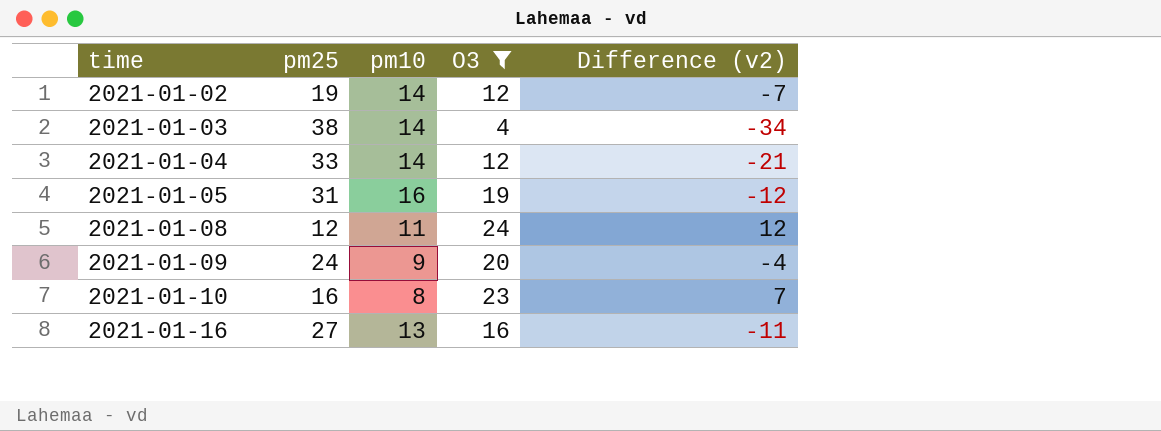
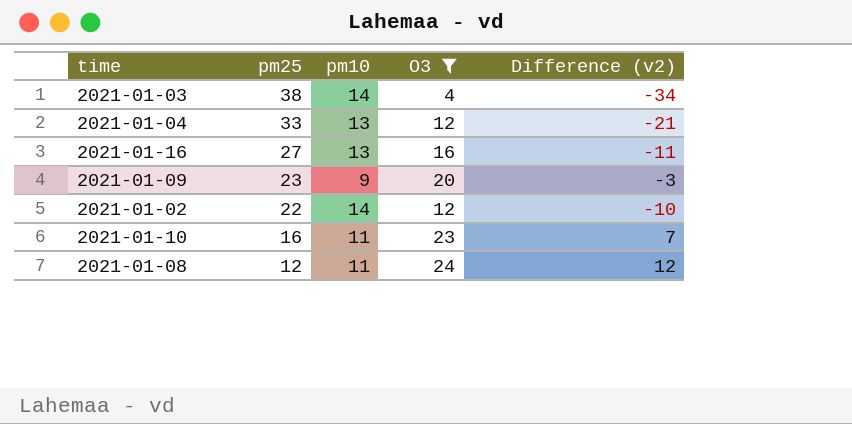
row order: time ascending -> pm25 descending
row 2021-01-05: 31 | 16 | 19 | -12 -> none
2021-01-04 | pm10: 14 -> 13
2021-01-09 | pm25: 24 -> 23
2021-01-09 | Difference (v2): -4 -> -3
2021-01-02 | pm25: 19 -> 22
2021-01-02 | Difference (v2): -7 -> -10
2021-01-10 | pm10: 8 -> 11

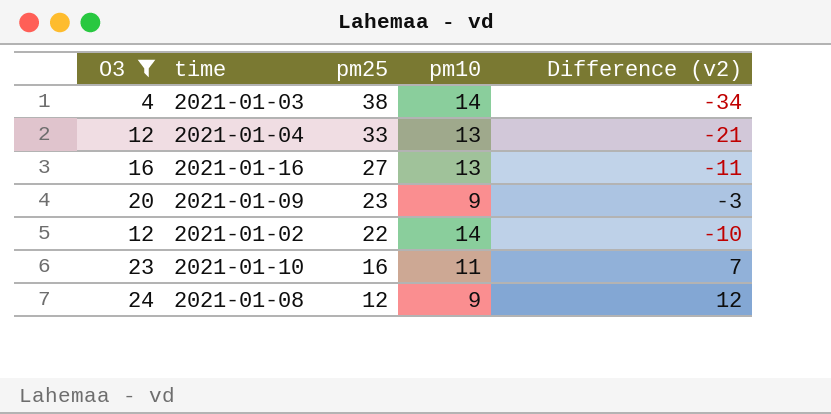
column O3 | position: 4 -> 1
2021-01-08 | pm10: 11 -> 9

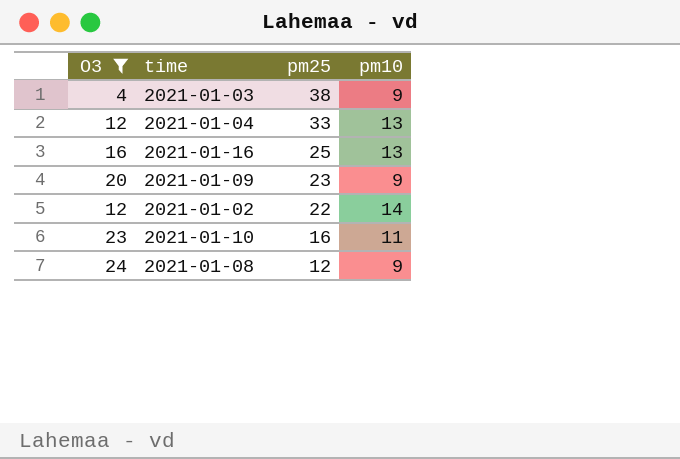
column Difference (v2) | formula: [O3] - [pm25] -> none
2021-01-03 | pm10: 14 -> 9
2021-01-16 | pm25: 27 -> 25

